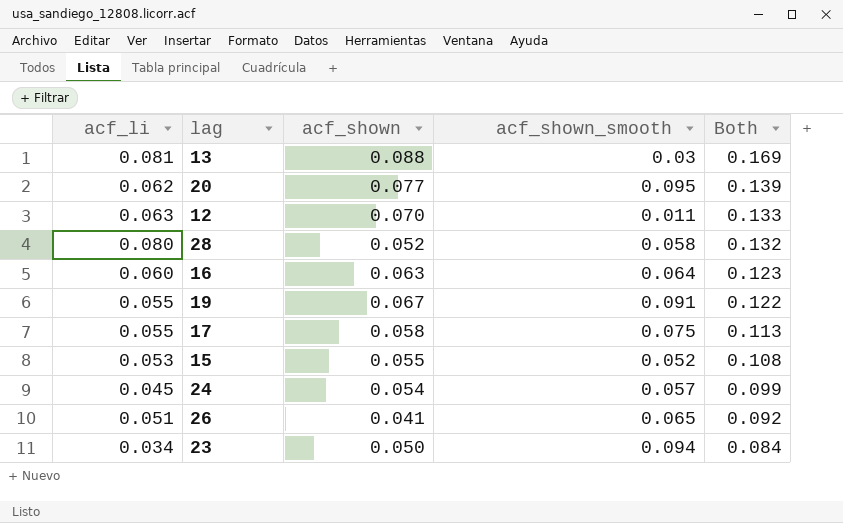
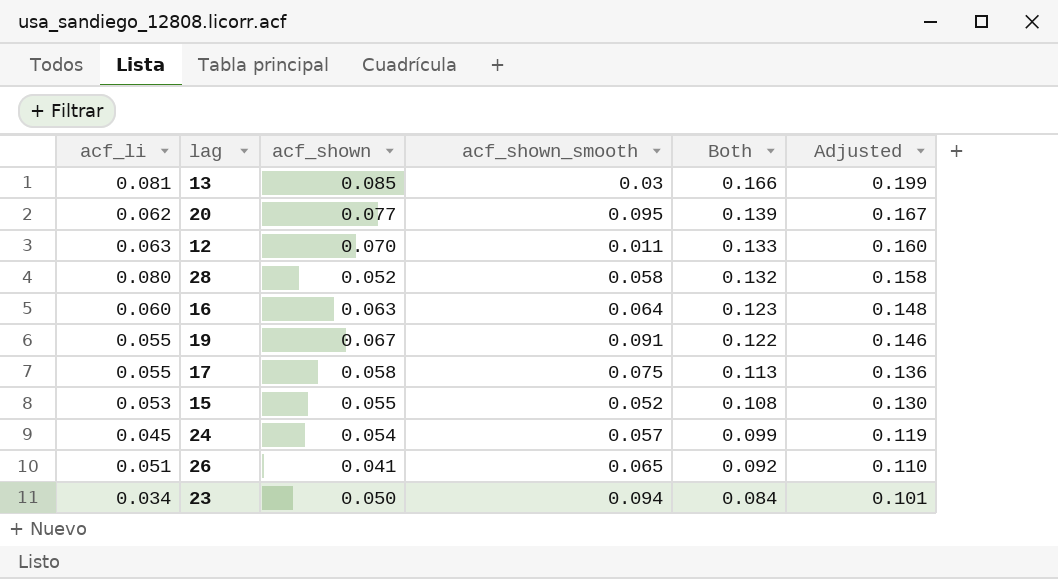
column Adjusted | formula: none -> [Both] * 1.2
13 | acf_shown: 0.088 -> 0.085
13 | Both: 0.169 -> 0.166

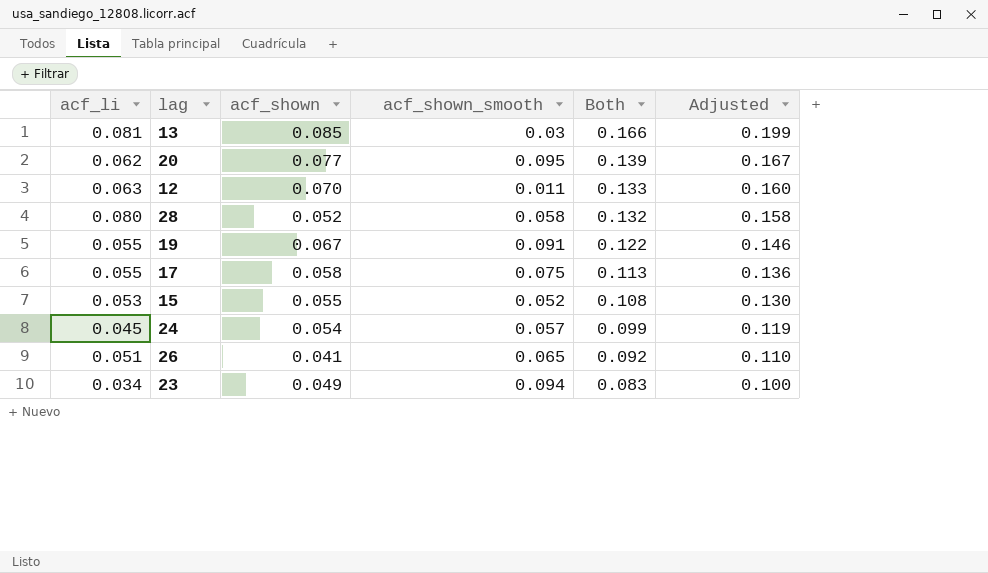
row 16: 0.060 | 0.063 | 0.064 | 0.123 | 0.148 -> none
23 | acf_shown: 0.050 -> 0.049
23 | Both: 0.084 -> 0.083
23 | Adjusted: 0.101 -> 0.100

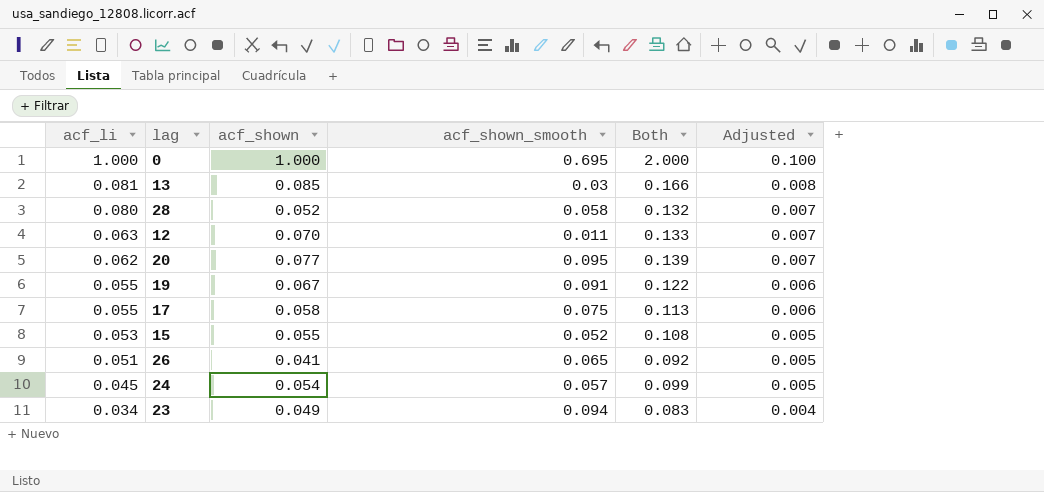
row order: Both descending -> acf_li descending
column Adjusted | formula: [Both] * 1.2 -> [Both] * 0.05
row 0: none -> 1.000 | 1.000 | 0.695 | 2.000 | 0.100

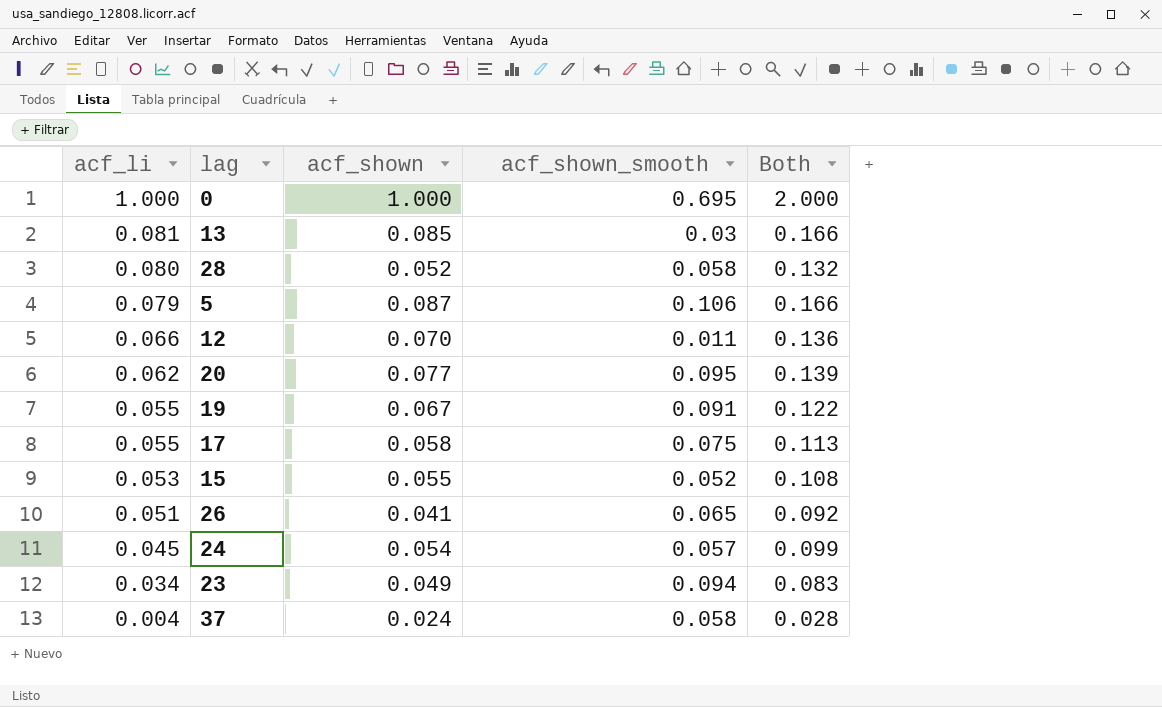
column Adjusted | formula: [Both] * 0.05 -> none
row 5: none -> 0.079 | 0.087 | 0.106 | 0.166
12 | acf_li: 0.063 -> 0.066
12 | Both: 0.133 -> 0.136
row 37: none -> 0.004 | 0.024 | 0.058 | 0.028

